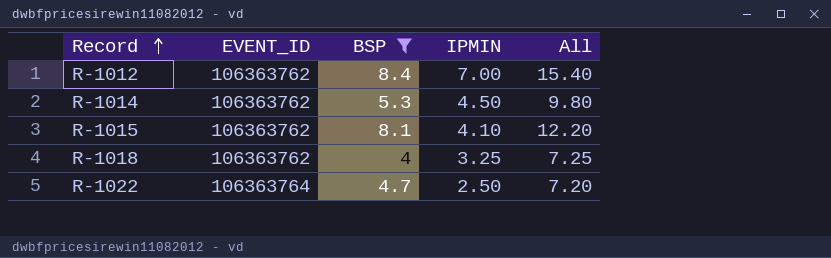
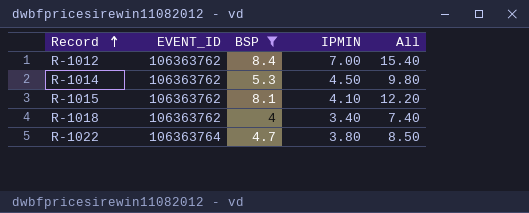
R-1018 | IPMIN: 3.25 -> 3.40
R-1018 | All: 7.25 -> 7.40
R-1022 | IPMIN: 2.50 -> 3.80
R-1022 | All: 7.20 -> 8.50

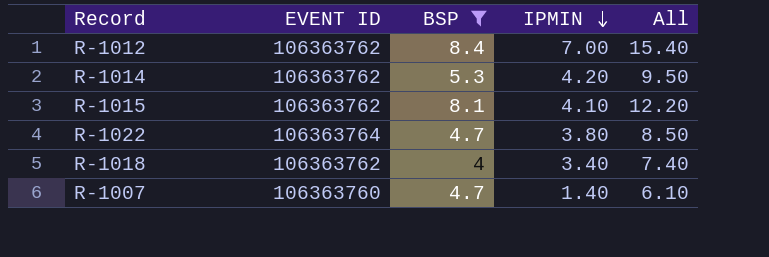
row order: Record ascending -> IPMIN descending
column name: EVENT_ID -> EVENT ID
R-1014 | IPMIN: 4.50 -> 4.20
R-1014 | All: 9.80 -> 9.50
row R-1007: none -> 106363760 | 4.7 | 1.40 | 6.10

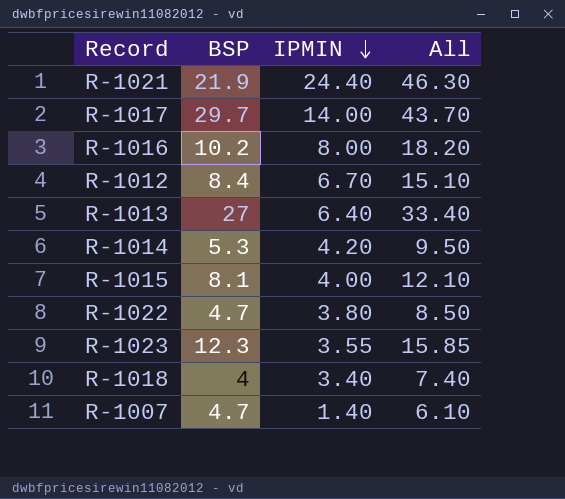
filter: BSP <= 8.4 -> none
column EVENT ID | position: 2 -> none
R-1012 | IPMIN: 7.00 -> 6.70
R-1012 | All: 15.40 -> 15.10
R-1015 | IPMIN: 4.10 -> 4.00
R-1015 | All: 12.20 -> 12.10

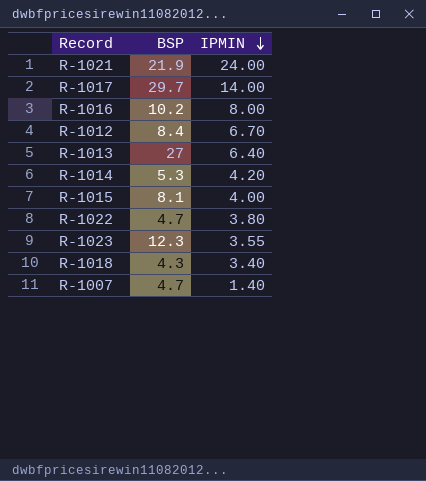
column All | formula: [BSP] + [IPMIN] -> none
R-1021 | IPMIN: 24.40 -> 24.00
R-1018 | BSP: 4 -> 4.3

